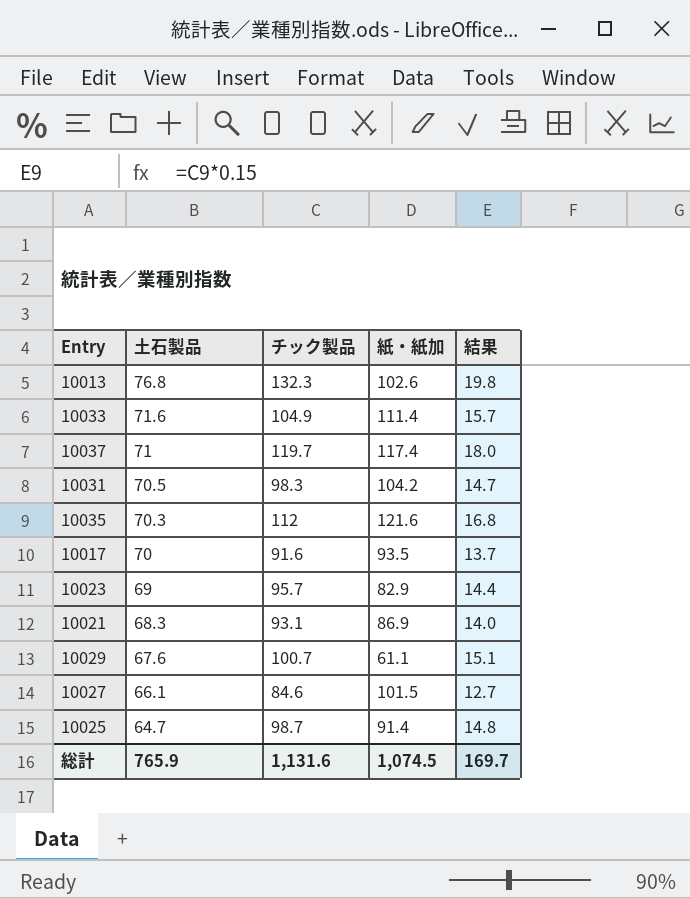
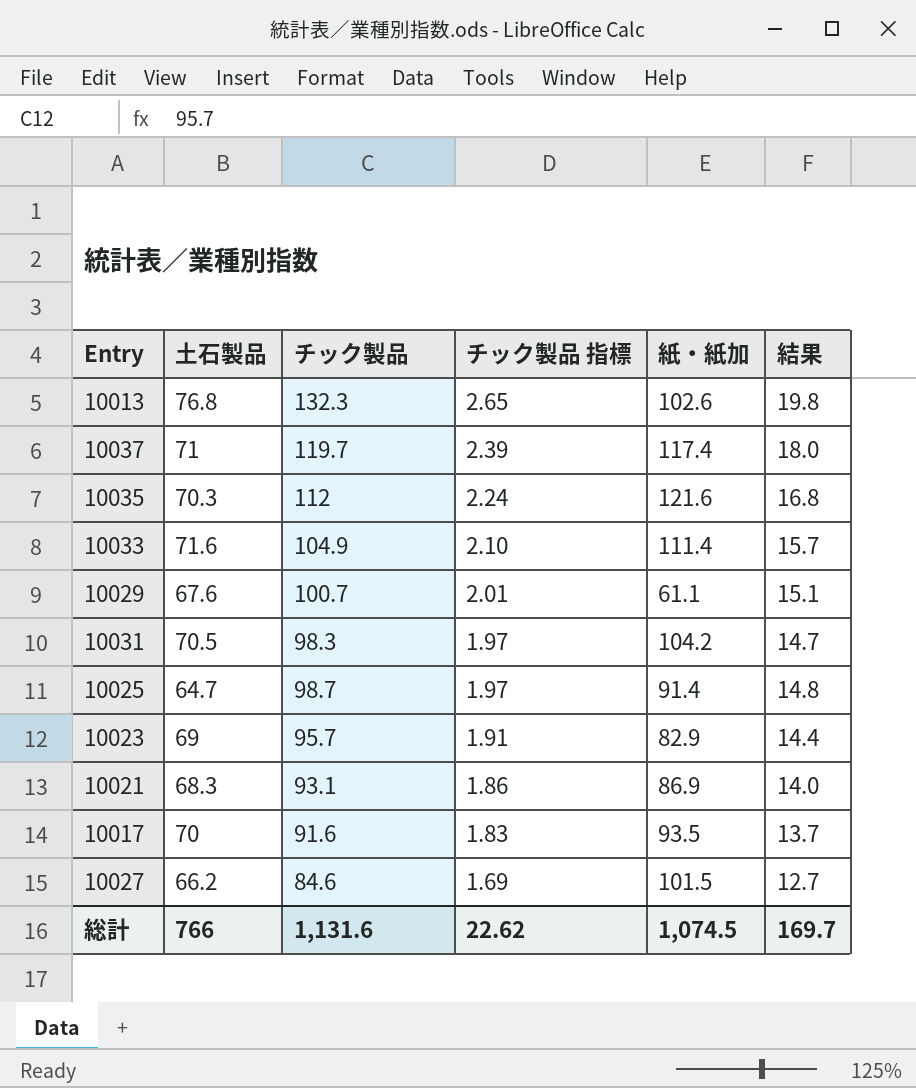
row order: 土石製品 descending -> チック製品 指標 descending
column チック製品 指標 | formula: none -> [チック製品] * 0.02
10027 | 土石製品: 66.1 -> 66.2
総計 | 土石製品: 765.9 -> 766

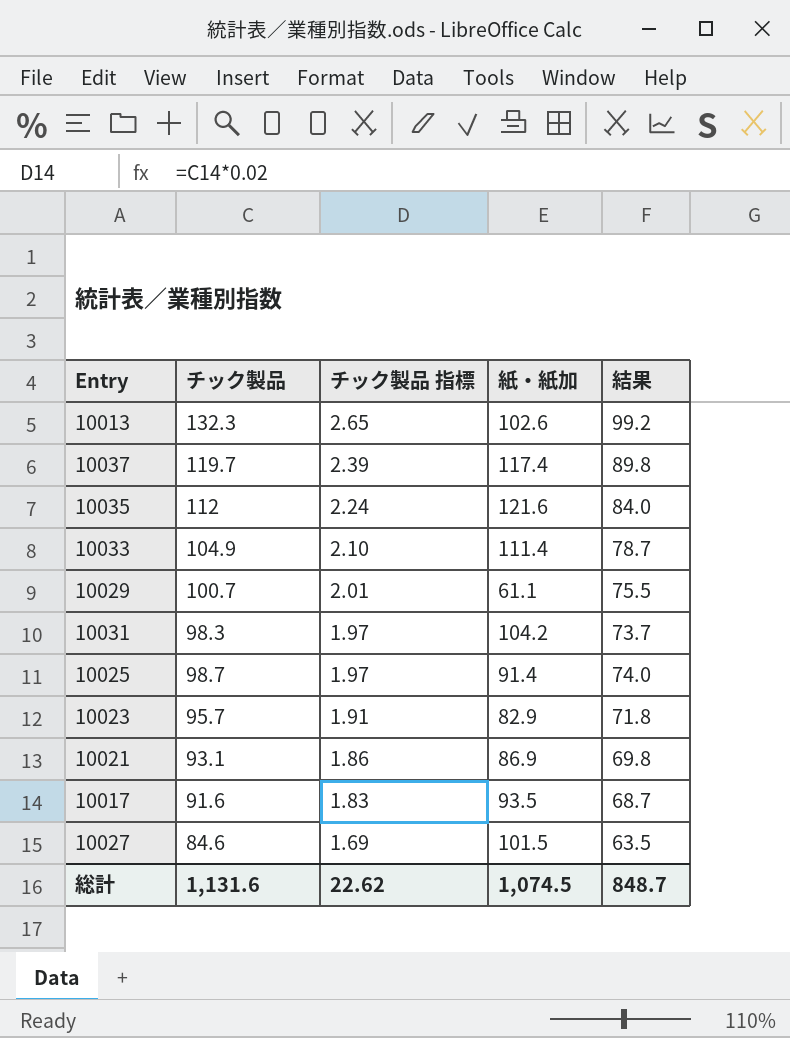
column 土石製品 | position: 2 -> none
column 結果 | formula: [チック製品] * 0.15 -> [チック製品] * 0.75
総計 | 結果: 169.7 -> 848.7

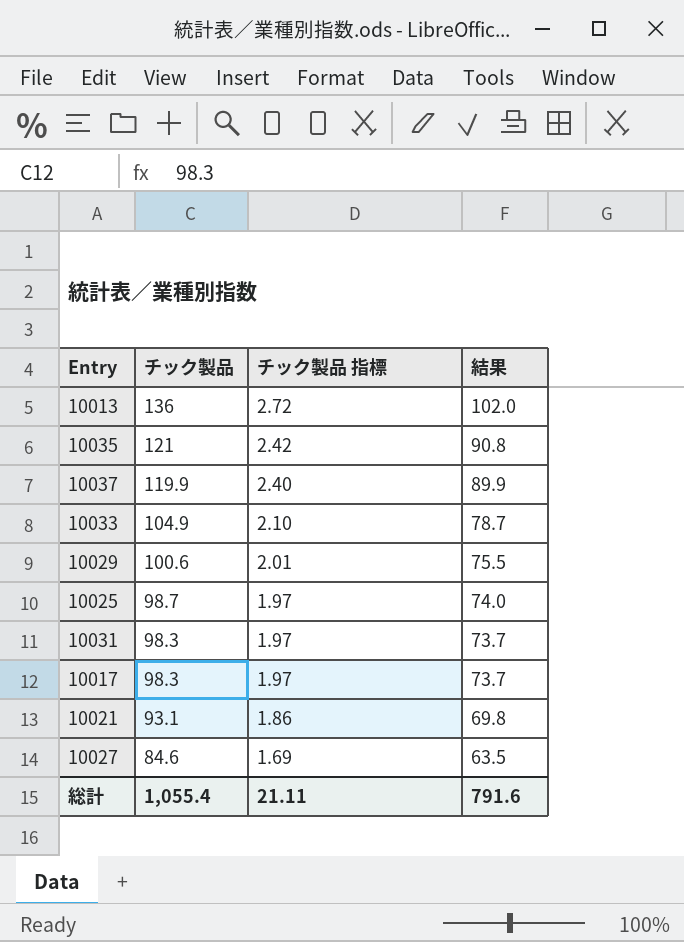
row order: チック製品 指標 descending -> チック製品 descending
column 紙・紙加 | position: 4 -> none
row 10023: 95.7 | 1.91 | 82.9 | 71.8 -> none
10013 | チック製品: 132.3 -> 136
10013 | チック製品 指標: 2.65 -> 2.72
10013 | 結果: 99.2 -> 102.0
10035 | チック製品: 112 -> 121
10035 | チック製品 指標: 2.24 -> 2.42
10035 | 結果: 84.0 -> 90.8
10037 | チック製品: 119.7 -> 119.9
10037 | チック製品 指標: 2.39 -> 2.40
10037 | 結果: 89.8 -> 89.9
10029 | チック製品: 100.7 -> 100.6
10017 | チック製品: 91.6 -> 98.3
10017 | チック製品 指標: 1.83 -> 1.97
10017 | 結果: 68.7 -> 73.7
総計 | チック製品: 1,131.6 -> 1,055.4
総計 | チック製品 指標: 22.62 -> 21.11
総計 | 結果: 848.7 -> 791.6

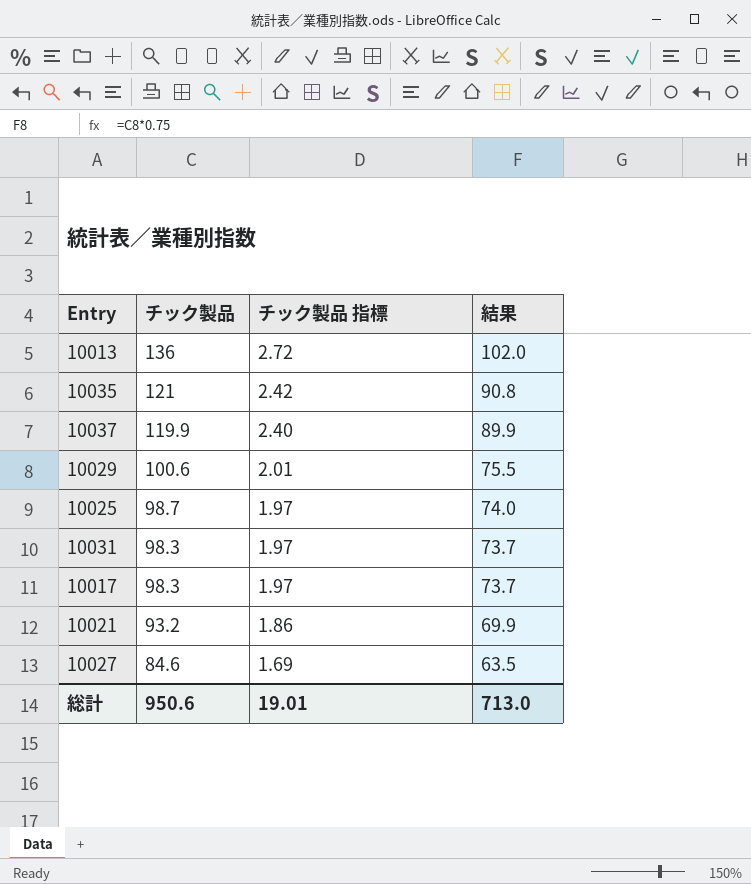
row 10033: 104.9 | 2.10 | 78.7 -> none
10021 | チック製品: 93.1 -> 93.2
10021 | 結果: 69.8 -> 69.9
総計 | チック製品: 1,055.4 -> 950.6
総計 | チック製品 指標: 21.11 -> 19.01
総計 | 結果: 791.6 -> 713.0

